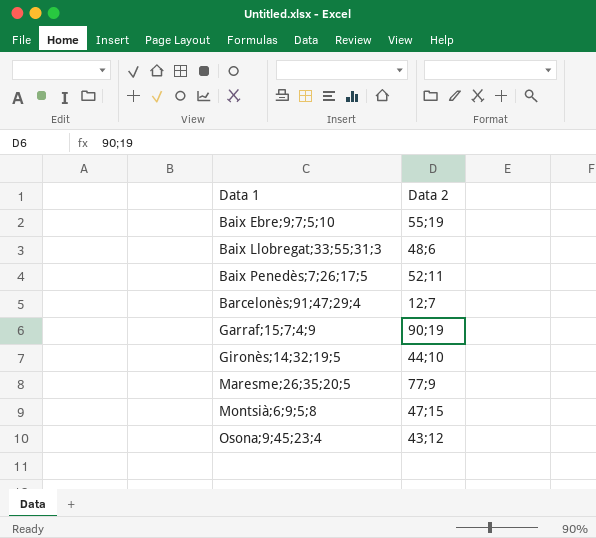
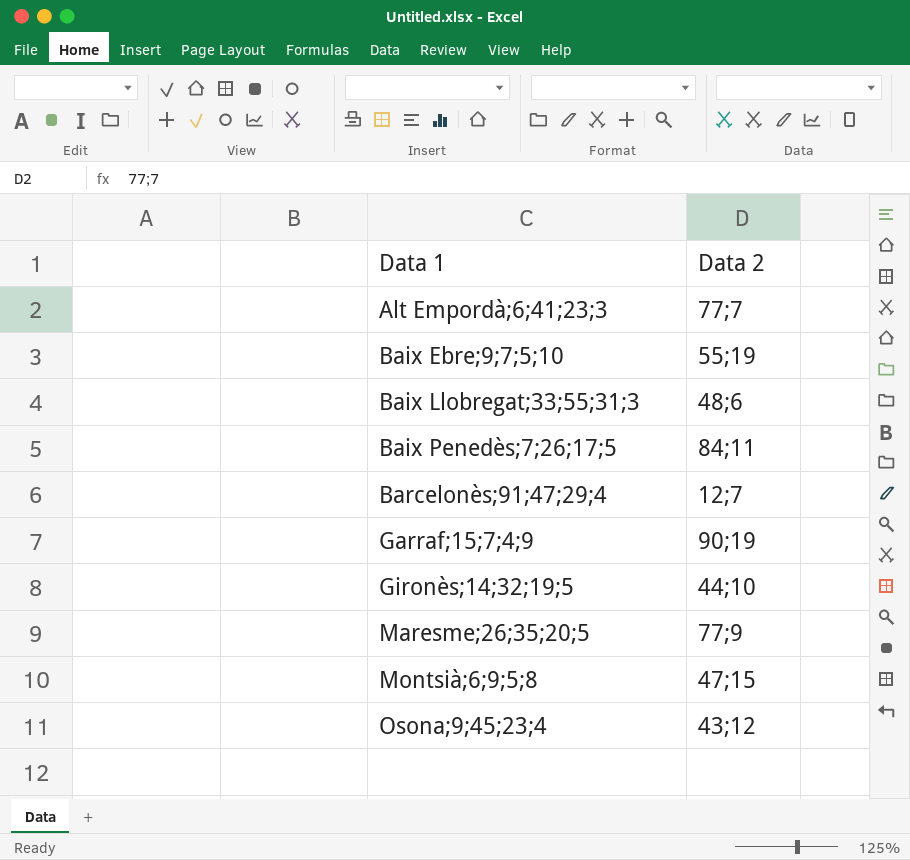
row Alt Empordà;6;41;23;3: none -> 77;7
Baix Penedès;7;26;17;5 | Data 2: 52;11 -> 84;11

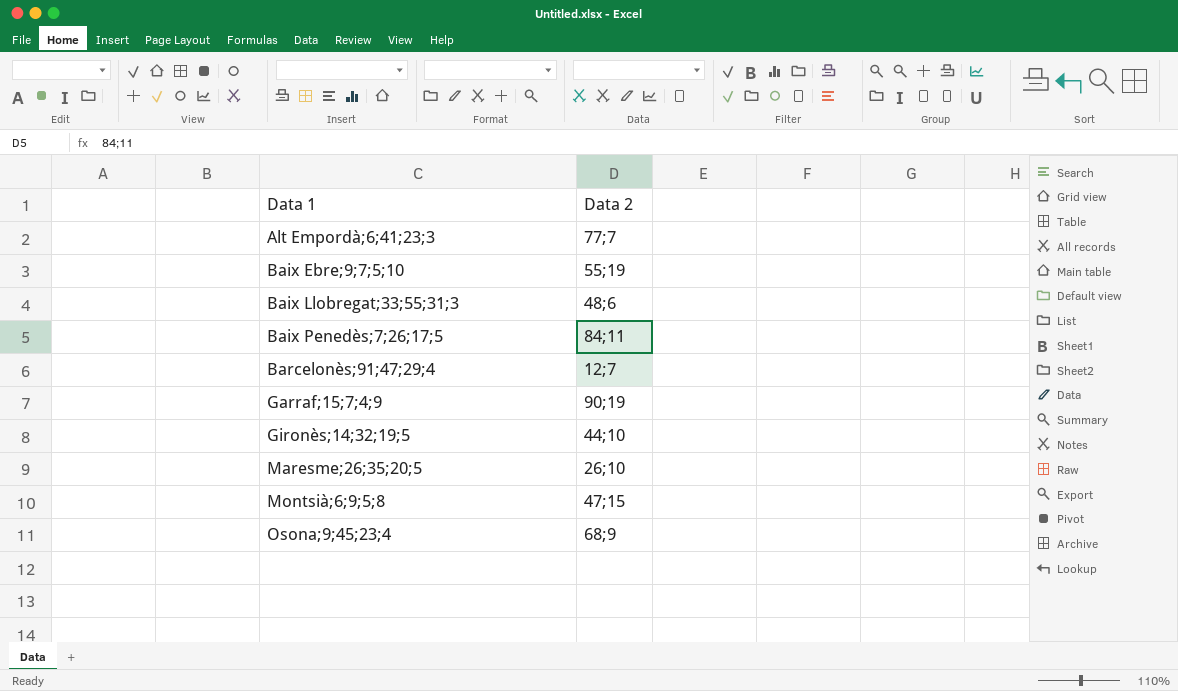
Maresme;26;35;20;5 | Data 2: 77;9 -> 26;10
Osona;9;45;23;4 | Data 2: 43;12 -> 68;9

